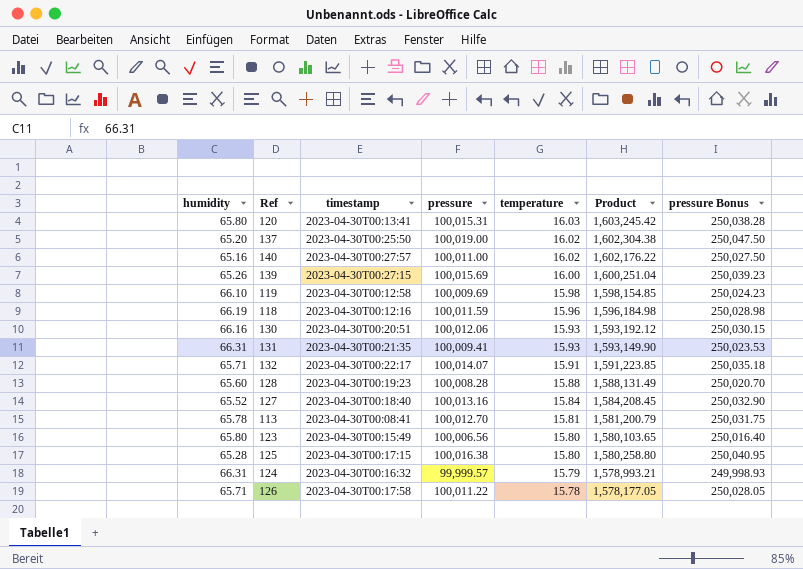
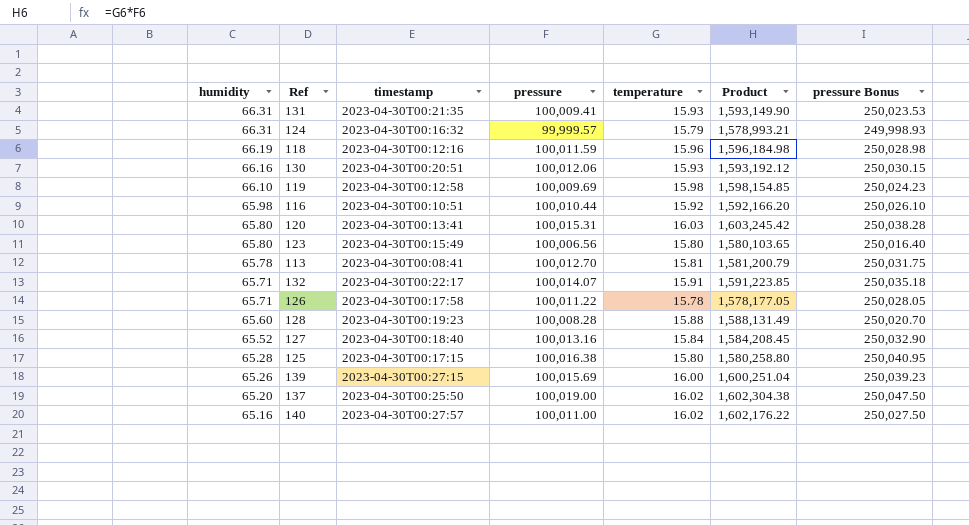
row order: temperature descending -> humidity descending
row 116: none -> 65.98 | 2023-04-30T00:10:51 | 100,010.44 | 15.92 | 1,592,166.20 | 250,026.10

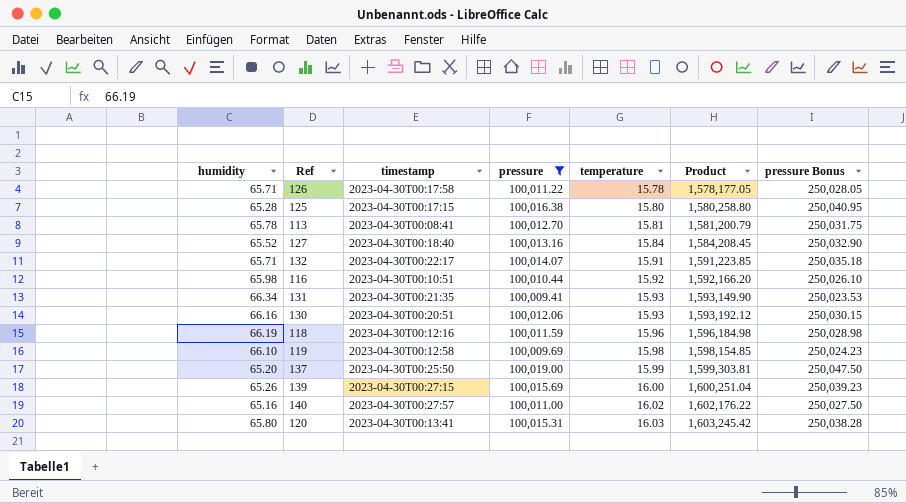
filter: none -> pressure >= 100,009.41
row order: humidity descending -> temperature ascending
131 | humidity: 66.31 -> 66.34
137 | temperature: 16.02 -> 15.99
137 | Product: 1,602,304.38 -> 1,599,303.81

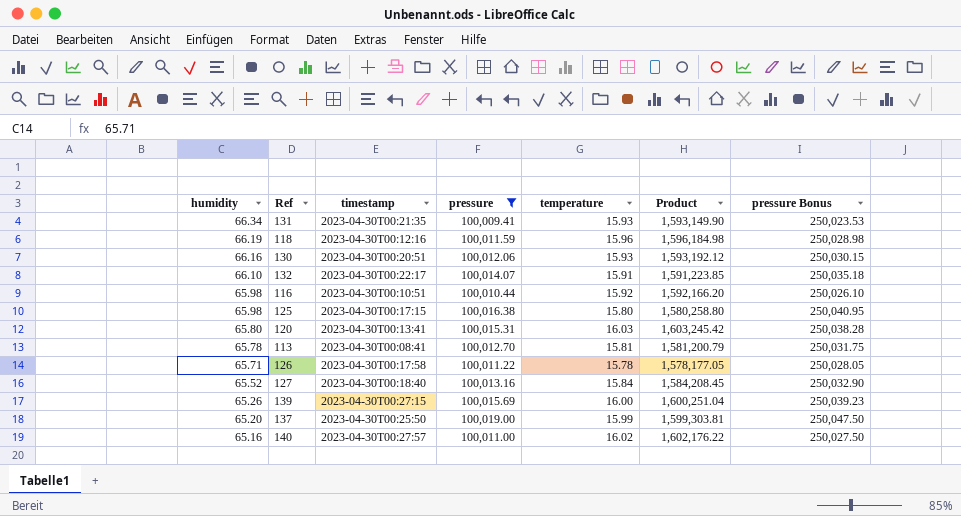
row order: temperature ascending -> humidity descending
row 119: 66.10 | 2023-04-30T00:12:58 | 100,009.69 | 15.98 | 1,598,154.85 | 250,024.23 -> none
132 | humidity: 65.71 -> 66.10
125 | humidity: 65.28 -> 65.98

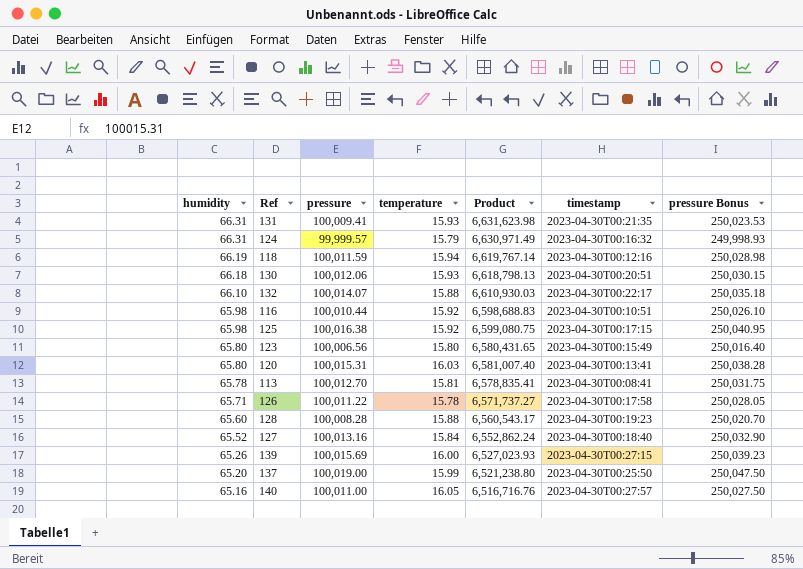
filter: pressure >= 100,009.41 -> none
column Product | formula: [pressure] * [temperature] -> [humidity] * [pressure]
column timestamp | position: 3 -> 6
131 | humidity: 66.34 -> 66.31
118 | temperature: 15.96 -> 15.94
130 | humidity: 66.16 -> 66.18
132 | temperature: 15.91 -> 15.88
125 | temperature: 15.80 -> 15.92
140 | temperature: 16.02 -> 16.05

